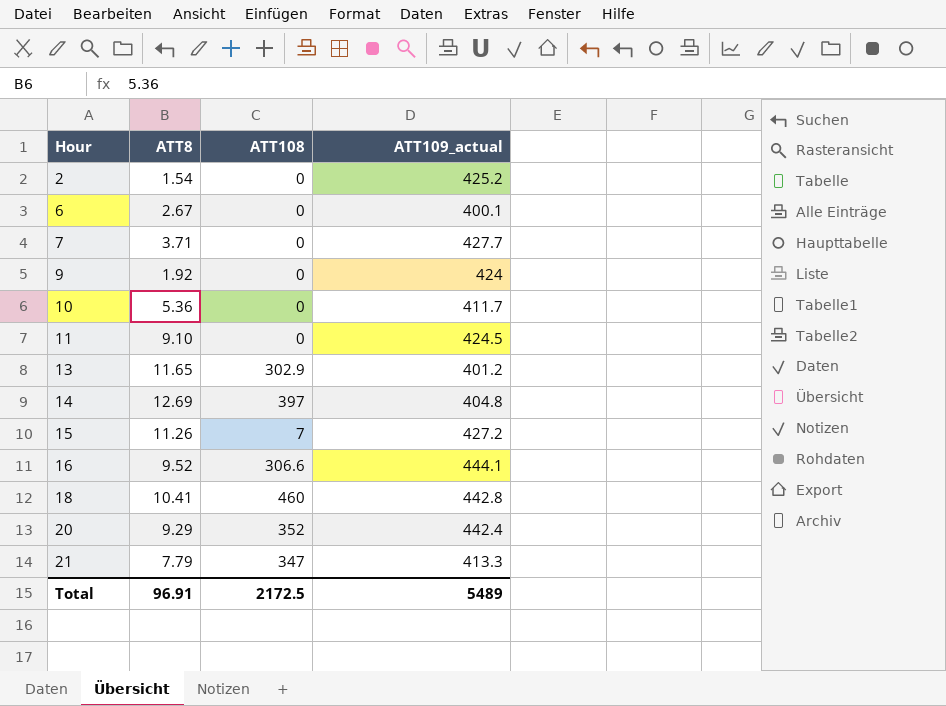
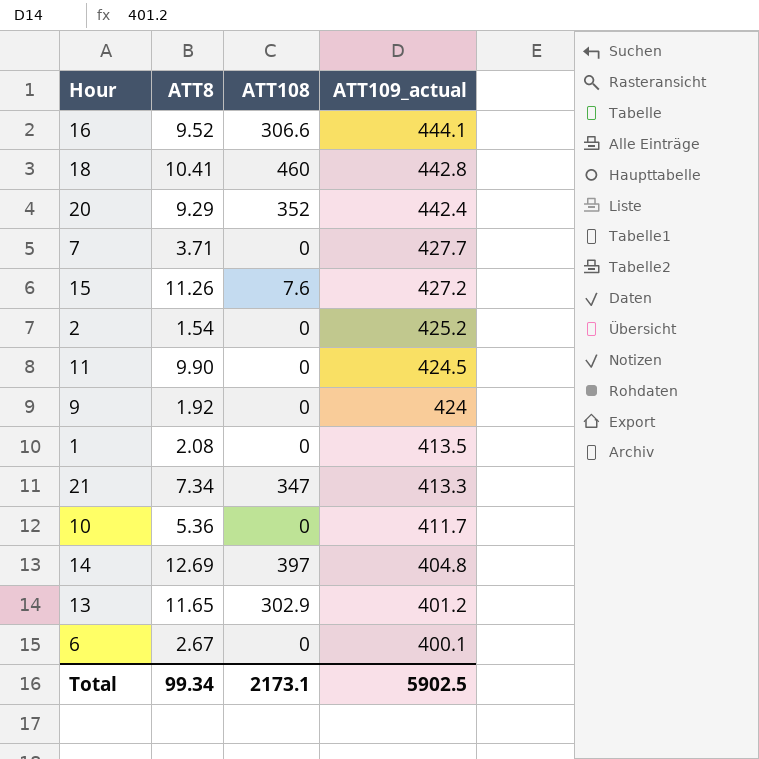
row order: Hour ascending -> ATT109_actual descending
15 | ATT108: 7 -> 7.6
11 | ATT8: 9.10 -> 9.90
row 1: none -> 2.08 | 0 | 413.5
21 | ATT8: 7.79 -> 7.34
Total | ATT8: 96.91 -> 99.34
Total | ATT108: 2172.5 -> 2173.1
Total | ATT109_actual: 5489 -> 5902.5

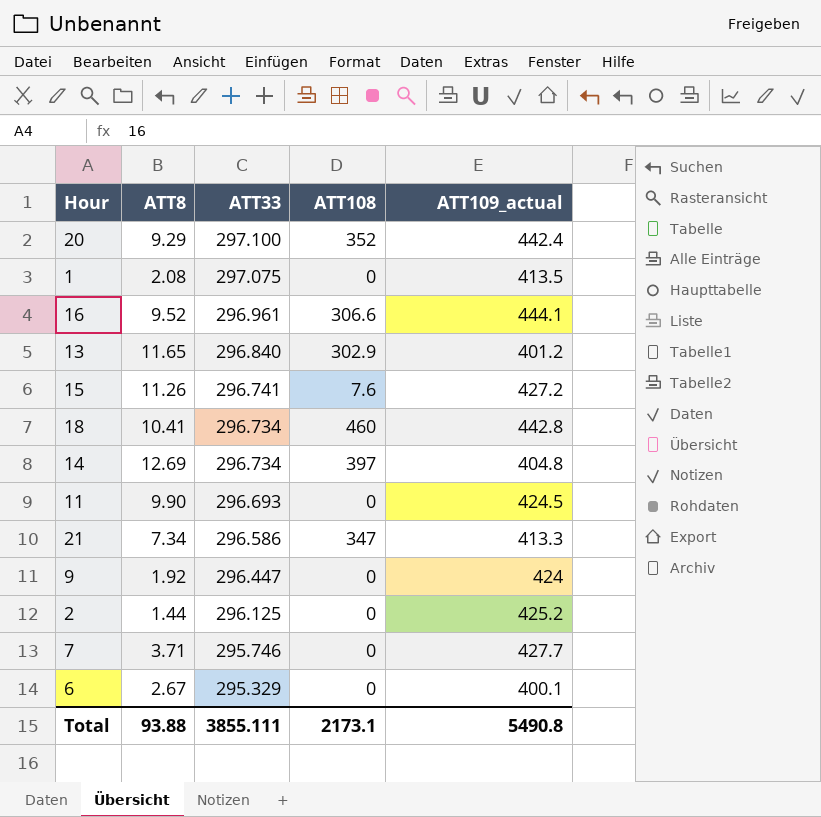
row order: ATT109_actual descending -> ATT33 descending
column ATT33 | position: none -> 3
row 10: 5.36 | 0 | 411.7 -> none
2 | ATT8: 1.54 -> 1.44
Total | ATT8: 99.34 -> 93.88
Total | ATT109_actual: 5902.5 -> 5490.8

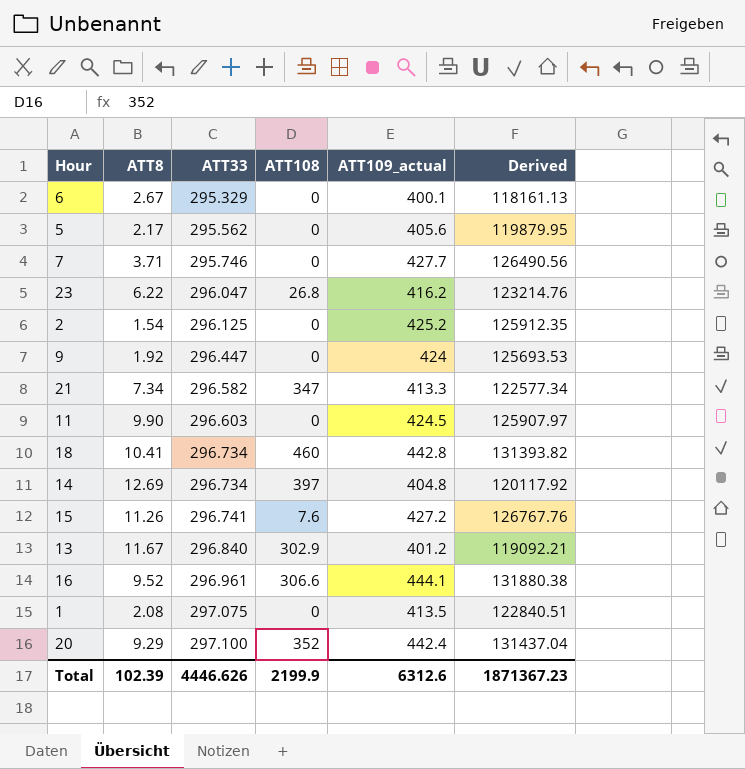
row order: ATT33 descending -> ATT33 ascending
column Derived | formula: none -> [ATT33] * [ATT109_actual]
row 5: none -> 2.17 | 295.562 | 0 | 405.6 | 119879.95
row 23: none -> 6.22 | 296.047 | 26.8 | 416.2 | 123214.76
2 | ATT8: 1.44 -> 1.54
21 | ATT33: 296.586 -> 296.582
11 | ATT33: 296.693 -> 296.603
13 | ATT8: 11.65 -> 11.67
Total | ATT8: 93.88 -> 102.39
Total | ATT33: 3855.111 -> 4446.626
Total | ATT108: 2173.1 -> 2199.9
Total | ATT109_actual: 5490.8 -> 6312.6

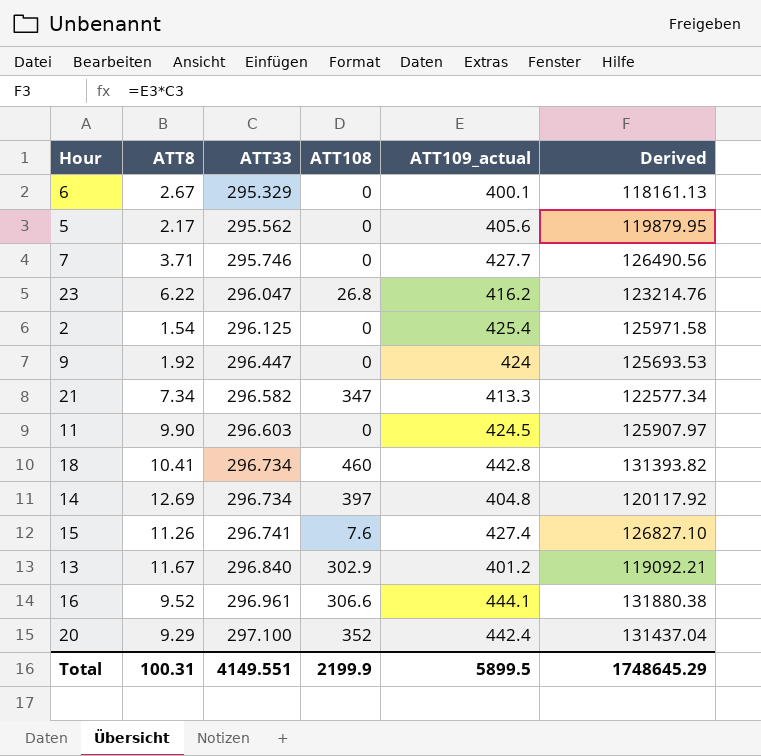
row 1: 2.08 | 297.075 | 0 | 413.5 | 122840.51 -> none
2 | ATT109_actual: 425.2 -> 425.4
2 | Derived: 125912.35 -> 125971.58
15 | ATT109_actual: 427.2 -> 427.4
15 | Derived: 126767.76 -> 126827.10
Total | ATT8: 102.39 -> 100.31
Total | ATT33: 4446.626 -> 4149.551
Total | ATT109_actual: 6312.6 -> 5899.5
Total | Derived: 1871367.23 -> 1748645.29

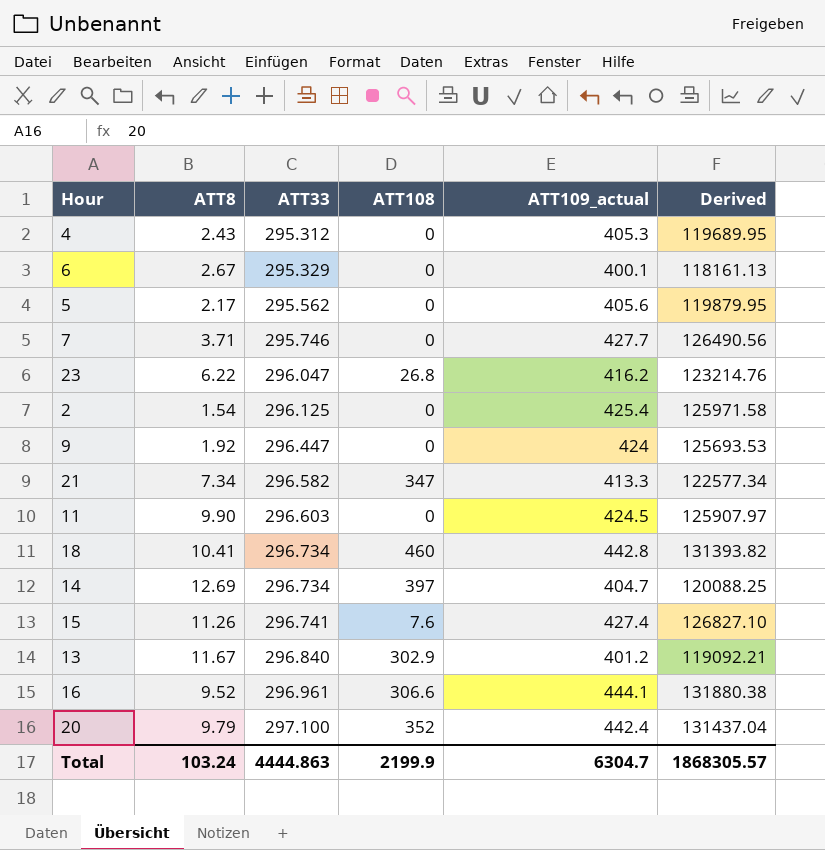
row 4: none -> 2.43 | 295.312 | 0 | 405.3 | 119689.95
14 | ATT109_actual: 404.8 -> 404.7
14 | Derived: 120117.92 -> 120088.25
20 | ATT8: 9.29 -> 9.79
Total | ATT8: 100.31 -> 103.24
Total | ATT33: 4149.551 -> 4444.863
Total | ATT109_actual: 5899.5 -> 6304.7
Total | Derived: 1748645.29 -> 1868305.57

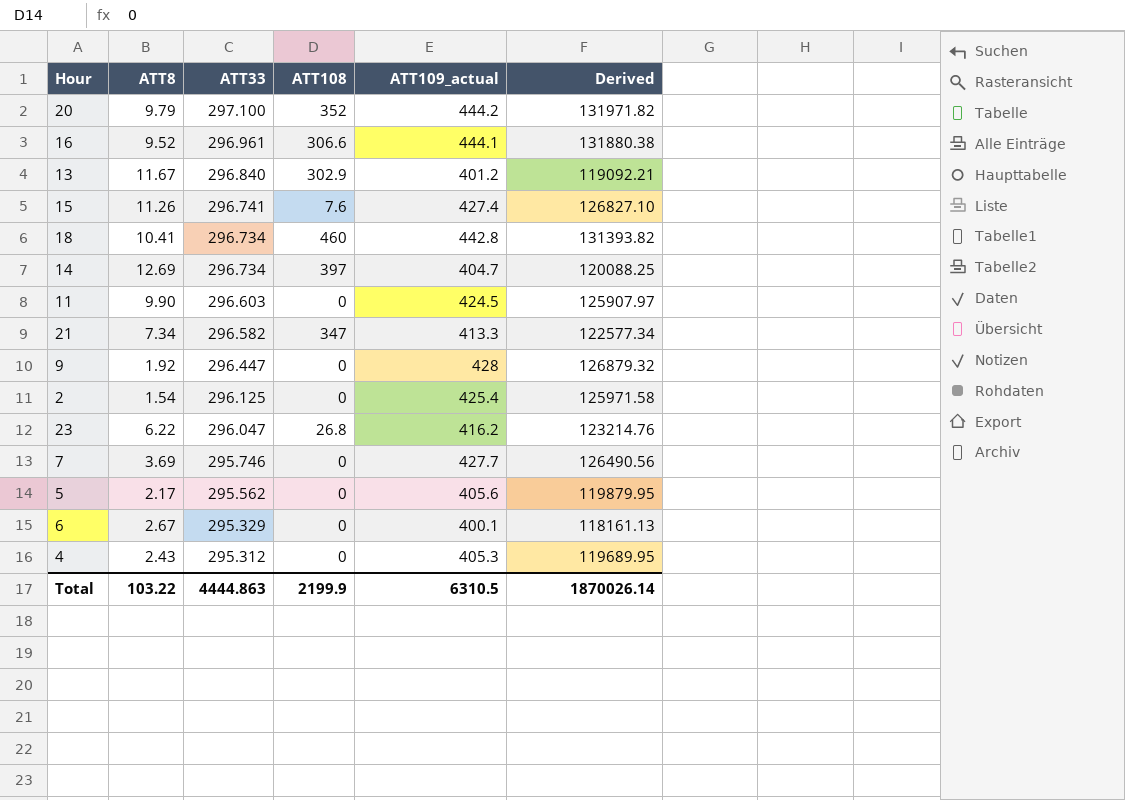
row order: ATT33 ascending -> ATT33 descending
20 | ATT109_actual: 442.4 -> 444.2
20 | Derived: 131437.04 -> 131971.82
9 | ATT109_actual: 424 -> 428
9 | Derived: 125693.53 -> 126879.32
7 | ATT8: 3.71 -> 3.69
Total | ATT8: 103.24 -> 103.22
Total | ATT109_actual: 6304.7 -> 6310.5
Total | Derived: 1868305.57 -> 1870026.14

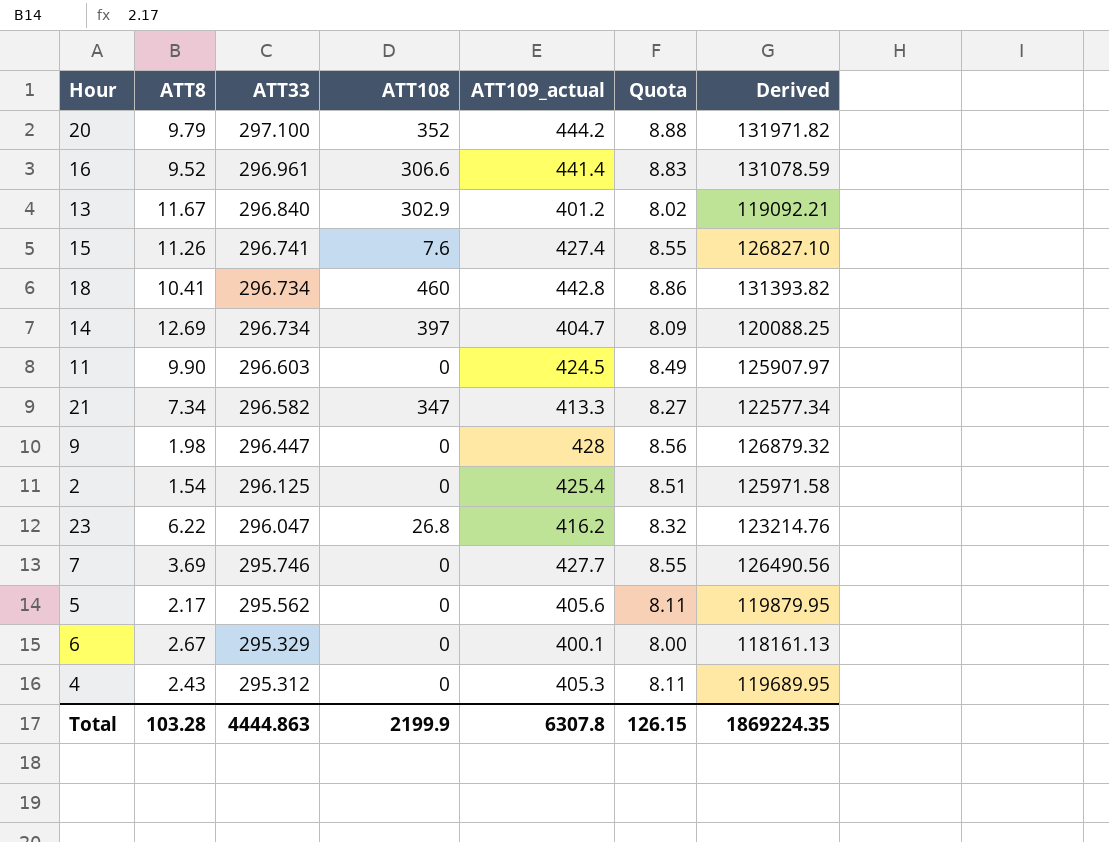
column Quota | formula: none -> [ATT109_actual] * 0.02
16 | ATT109_actual: 444.1 -> 441.4
16 | Derived: 131880.38 -> 131078.59
9 | ATT8: 1.92 -> 1.98
Total | ATT8: 103.22 -> 103.28
Total | ATT109_actual: 6310.5 -> 6307.8
Total | Derived: 1870026.14 -> 1869224.35

